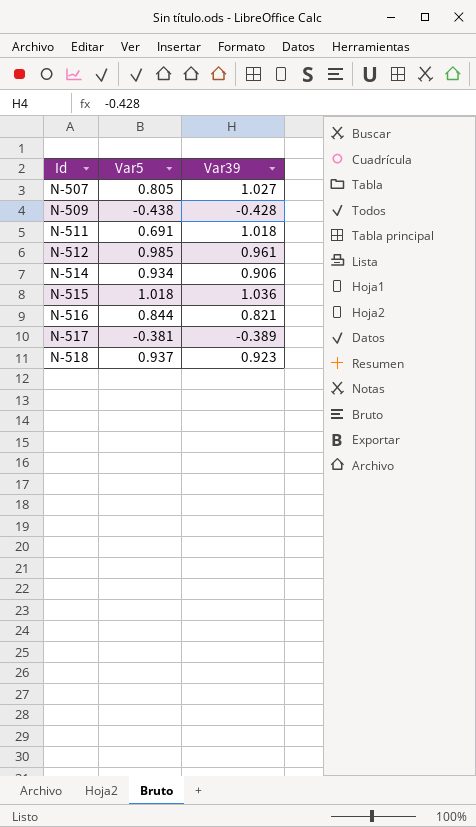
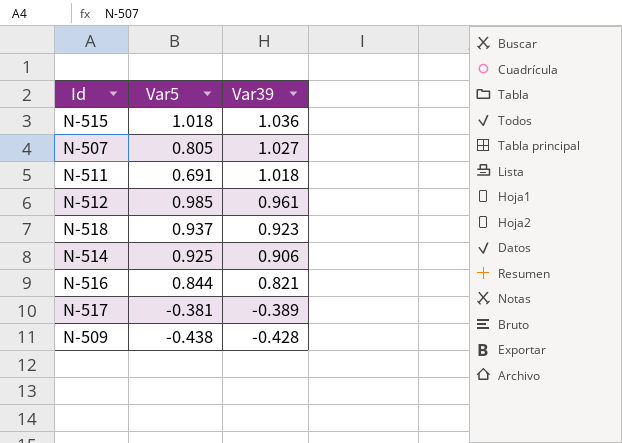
row order: Id ascending -> Var39 descending
N-514 | Var5: 0.934 -> 0.925

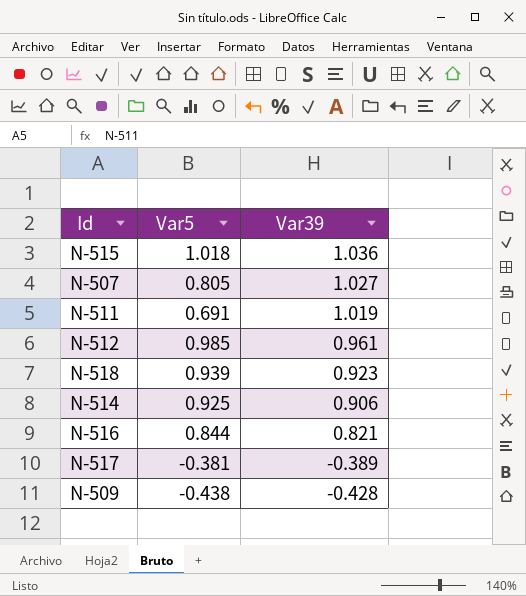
N-511 | Var39: 1.018 -> 1.019
N-518 | Var5: 0.937 -> 0.939

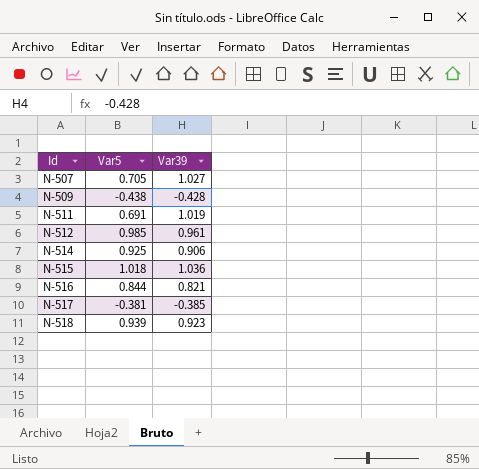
row order: Var39 descending -> Id ascending
N-507 | Var5: 0.805 -> 0.705
N-517 | Var39: -0.389 -> -0.385

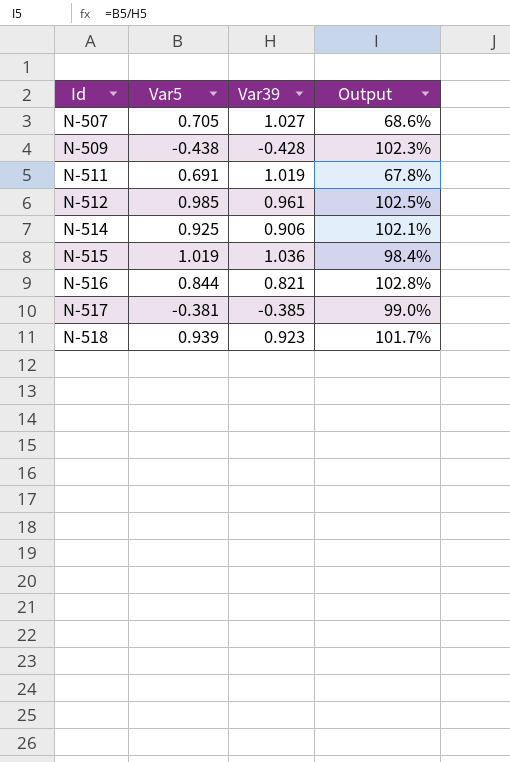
column Output | formula: none -> [Var5] / [Var39]
N-515 | Var5: 1.018 -> 1.019

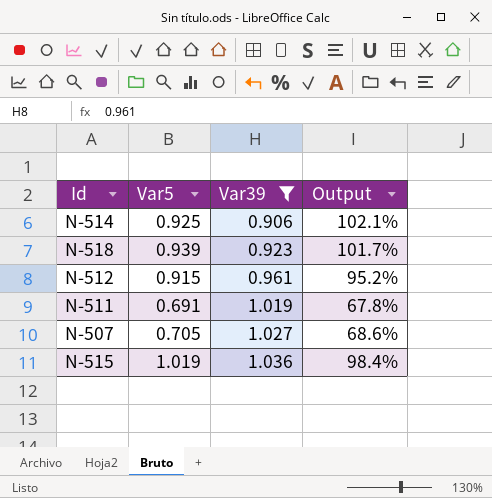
filter: none -> Var39 >= 0.906
row order: Id ascending -> Var39 ascending
N-512 | Var5: 0.985 -> 0.915
N-512 | Output: 102.5% -> 95.2%

